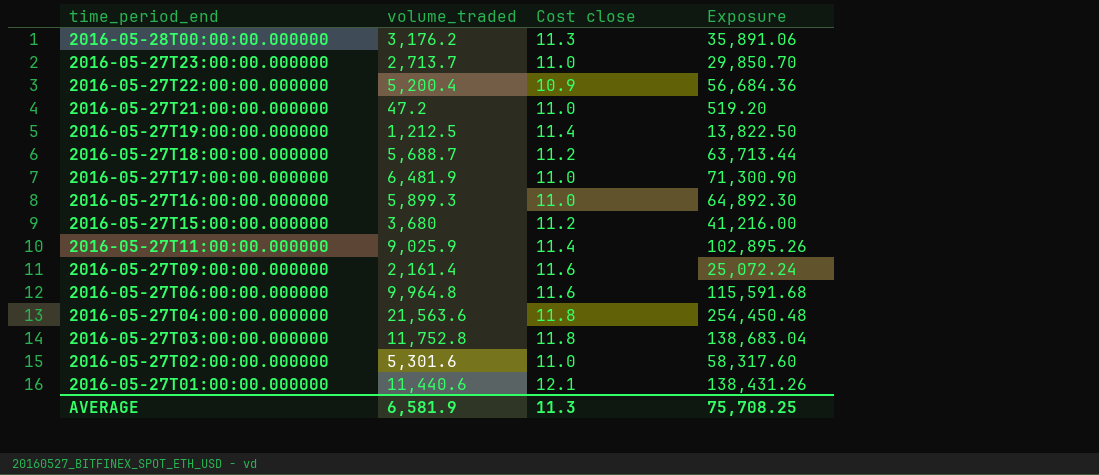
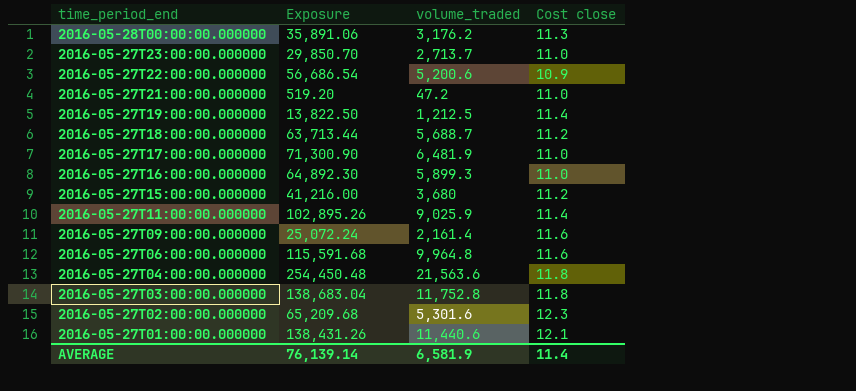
column Exposure | position: 4 -> 2
2016-05-27T22:00:00.000000 | Exposure: 56,684.36 -> 56,686.54
2016-05-27T22:00:00.000000 | volume_traded: 5,200.4 -> 5,200.6
2016-05-27T02:00:00.000000 | Exposure: 58,317.60 -> 65,209.68
2016-05-27T02:00:00.000000 | Cost close: 11.0 -> 12.3
AVERAGE | Exposure: 75,708.25 -> 76,139.14
AVERAGE | Cost close: 11.3 -> 11.4

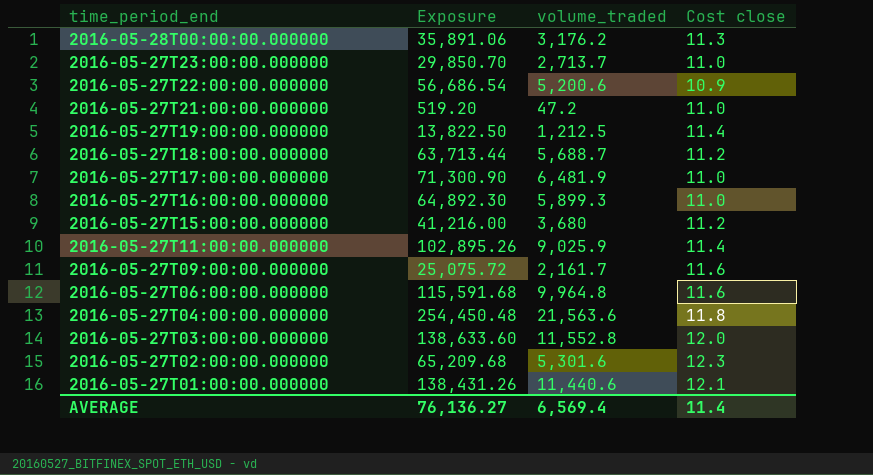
2016-05-27T09:00:00.000000 | Exposure: 25,072.24 -> 25,075.72
2016-05-27T09:00:00.000000 | volume_traded: 2,161.4 -> 2,161.7
2016-05-27T03:00:00.000000 | Exposure: 138,683.04 -> 138,633.60
2016-05-27T03:00:00.000000 | volume_traded: 11,752.8 -> 11,552.8
2016-05-27T03:00:00.000000 | Cost close: 11.8 -> 12.0
AVERAGE | Exposure: 76,139.14 -> 76,136.27
AVERAGE | volume_traded: 6,581.9 -> 6,569.4

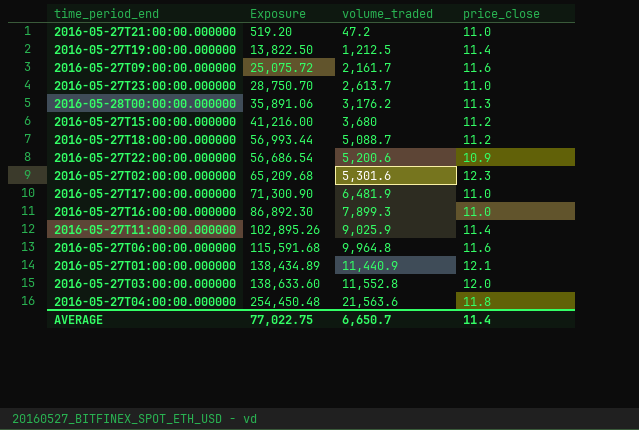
row order: time_period_end descending -> volume_traded ascending
column name: Cost close -> price_close
2016-05-27T23:00:00.000000 | Exposure: 29,850.70 -> 28,750.70
2016-05-27T23:00:00.000000 | volume_traded: 2,713.7 -> 2,613.7
2016-05-27T18:00:00.000000 | Exposure: 63,713.44 -> 56,993.44
2016-05-27T18:00:00.000000 | volume_traded: 5,688.7 -> 5,088.7
2016-05-27T16:00:00.000000 | Exposure: 64,892.30 -> 86,892.30
2016-05-27T16:00:00.000000 | volume_traded: 5,899.3 -> 7,899.3
2016-05-27T01:00:00.000000 | Exposure: 138,431.26 -> 138,434.89
2016-05-27T01:00:00.000000 | volume_traded: 11,440.6 -> 11,440.9
AVERAGE | Exposure: 76,136.27 -> 77,022.75
AVERAGE | volume_traded: 6,569.4 -> 6,650.7

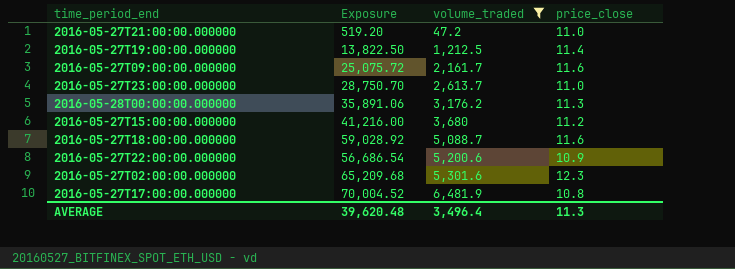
filter: none -> volume_traded <= 6,481.9
2016-05-27T18:00:00.000000 | Exposure: 56,993.44 -> 59,028.92
2016-05-27T18:00:00.000000 | price_close: 11.2 -> 11.6
2016-05-27T17:00:00.000000 | Exposure: 71,300.90 -> 70,004.52
2016-05-27T17:00:00.000000 | price_close: 11.0 -> 10.8
AVERAGE | Exposure: 77,022.75 -> 39,620.48
AVERAGE | volume_traded: 6,650.7 -> 3,496.4
AVERAGE | price_close: 11.4 -> 11.3

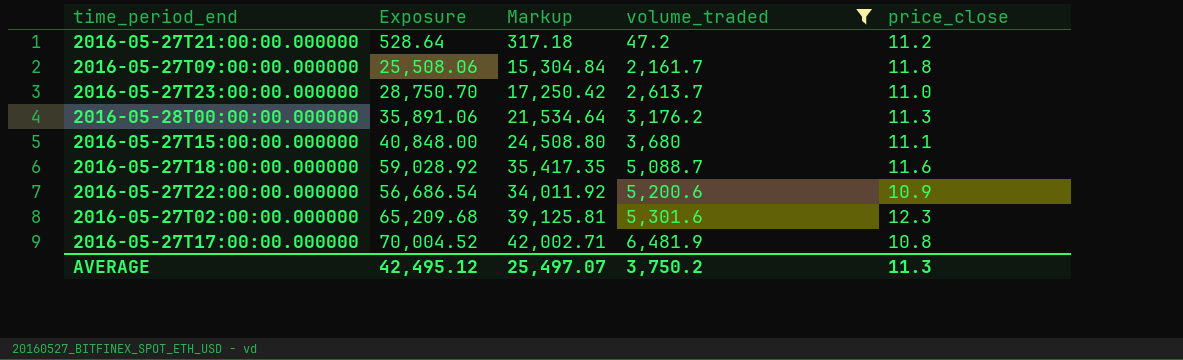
column Markup | formula: none -> [Exposure] * 0.6
row 2016-05-27T19:00:00.000000: 13,822.50 | 1,212.5 | 11.4 -> none
2016-05-27T21:00:00.000000 | Exposure: 519.20 -> 528.64
2016-05-27T21:00:00.000000 | price_close: 11.0 -> 11.2
2016-05-27T09:00:00.000000 | Exposure: 25,075.72 -> 25,508.06
2016-05-27T09:00:00.000000 | price_close: 11.6 -> 11.8
2016-05-27T15:00:00.000000 | Exposure: 41,216.00 -> 40,848.00
2016-05-27T15:00:00.000000 | price_close: 11.2 -> 11.1
AVERAGE | Exposure: 39,620.48 -> 42,495.12
AVERAGE | volume_traded: 3,496.4 -> 3,750.2

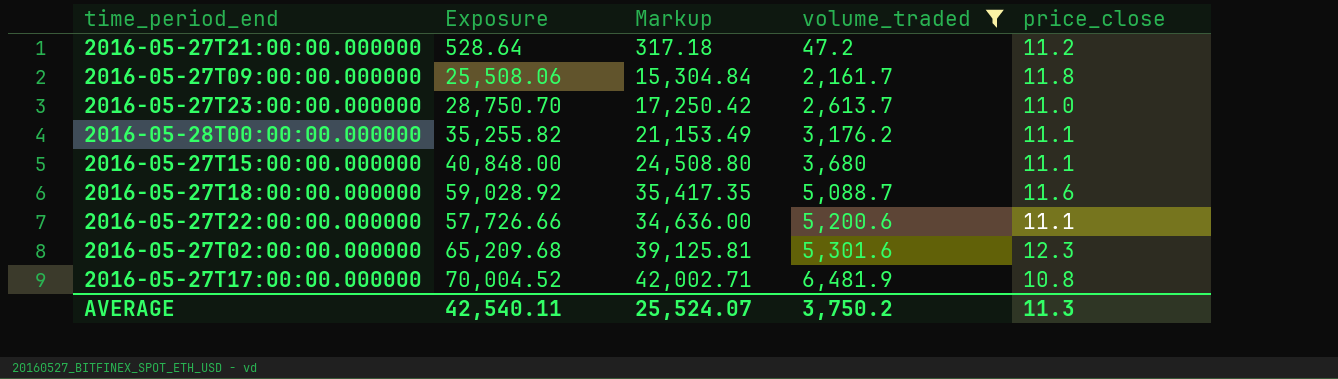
2016-05-28T00:00:00.000000 | Exposure: 35,891.06 -> 35,255.82
2016-05-28T00:00:00.000000 | Markup: 21,534.64 -> 21,153.49
2016-05-28T00:00:00.000000 | price_close: 11.3 -> 11.1
2016-05-27T22:00:00.000000 | Exposure: 56,686.54 -> 57,726.66
2016-05-27T22:00:00.000000 | Markup: 34,011.92 -> 34,636.00
2016-05-27T22:00:00.000000 | price_close: 10.9 -> 11.1
AVERAGE | Exposure: 42,495.12 -> 42,540.11
AVERAGE | Markup: 25,497.07 -> 25,524.07

